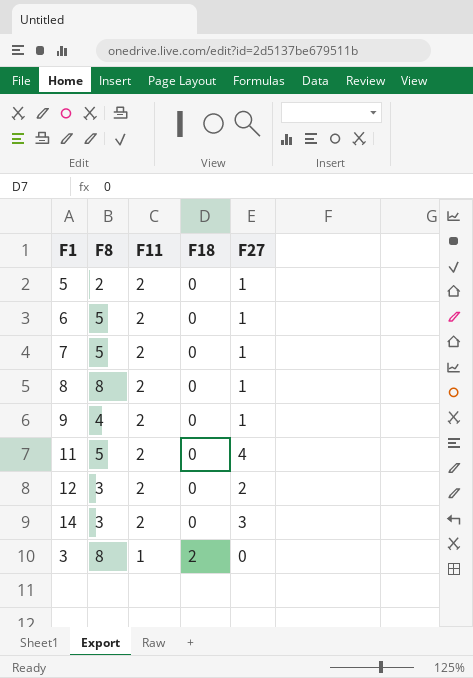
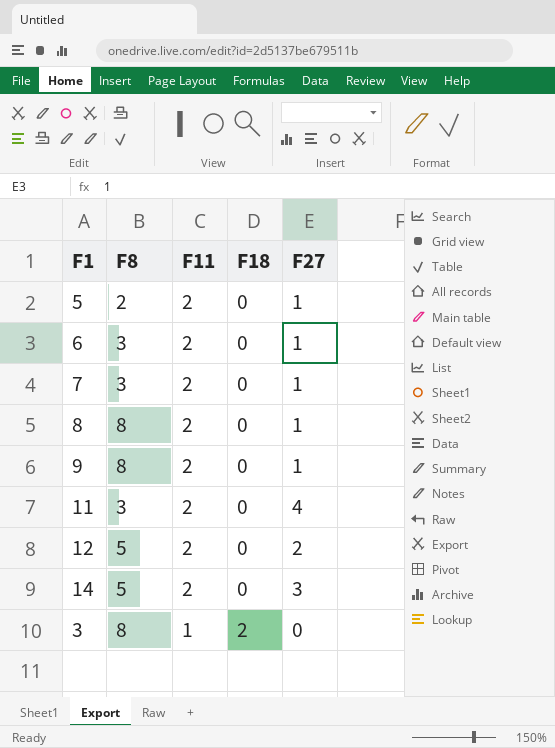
6 | F8: 5 -> 3
7 | F8: 5 -> 3
9 | F8: 4 -> 8
11 | F8: 5 -> 3
12 | F8: 3 -> 5
14 | F8: 3 -> 5

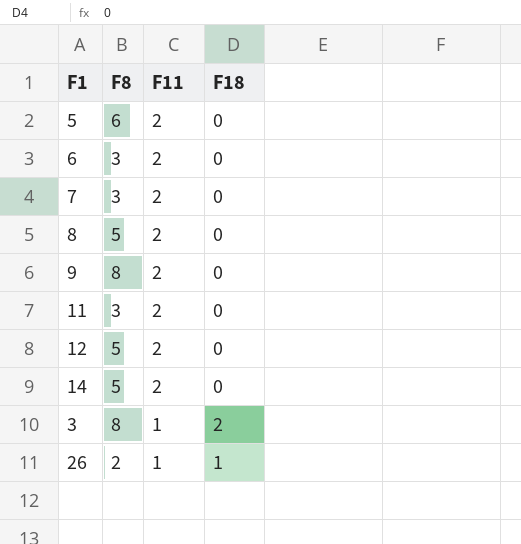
column F27 | position: 5 -> none
5 | F8: 2 -> 6
8 | F8: 8 -> 5
row 26: none -> 2 | 1 | 1

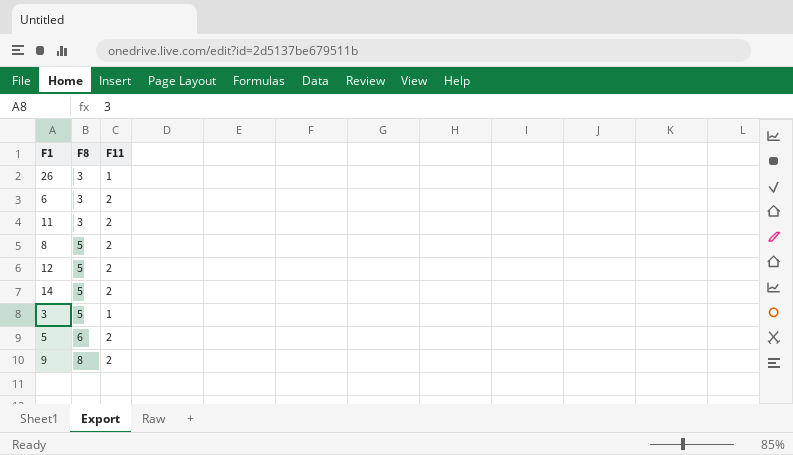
row order: F11 descending -> F8 ascending
column F18 | position: 4 -> none
row 7: 3 | 2 | 0 -> none
26 | F8: 2 -> 3
3 | F8: 8 -> 5

